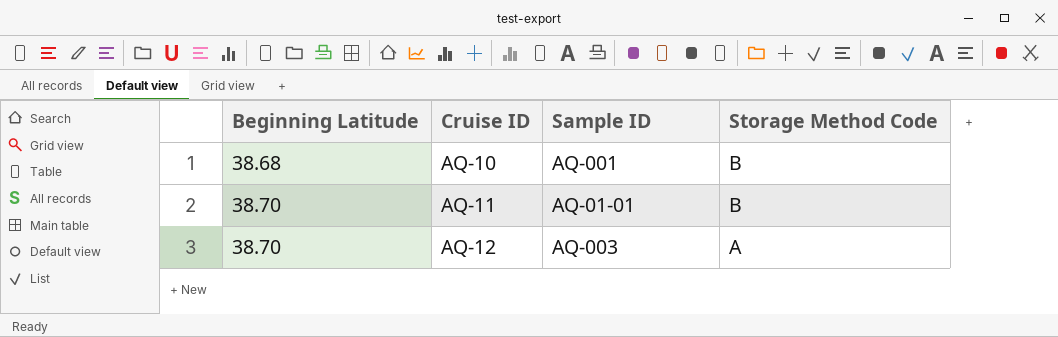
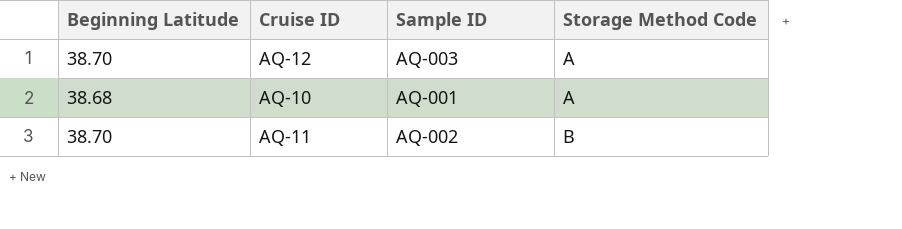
row order: Beginning Latitude ascending -> Storage Method Code ascending
AQ-10 | Storage Method Code: B -> A
AQ-11 | Sample ID: AQ-01-01 -> AQ-002

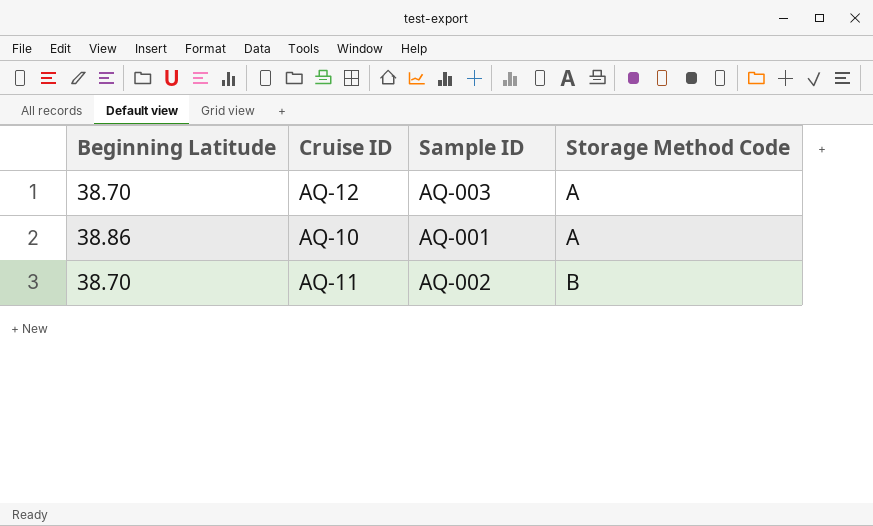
AQ-10 | Beginning Latitude: 38.68 -> 38.86

